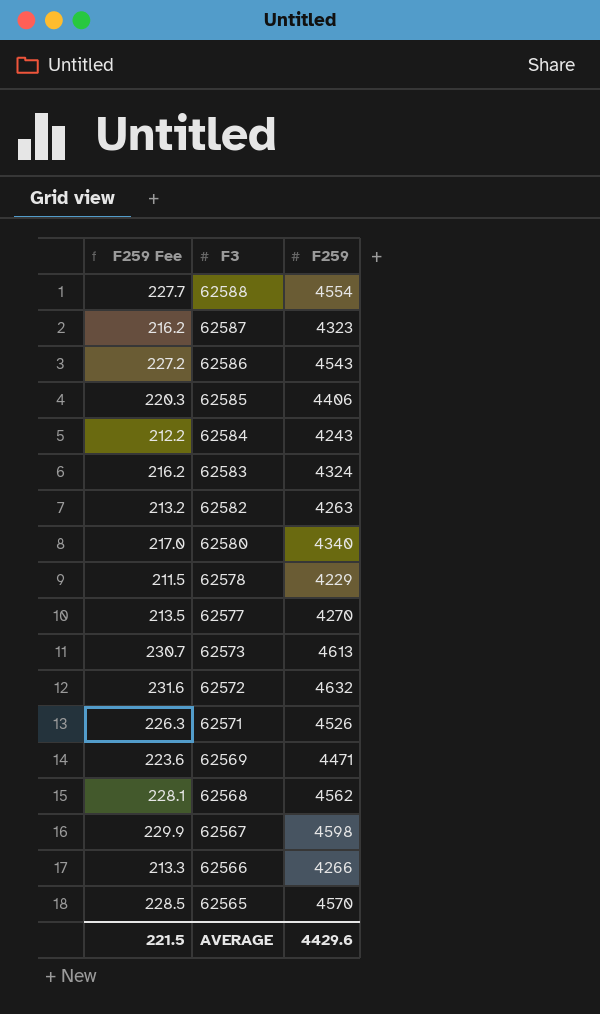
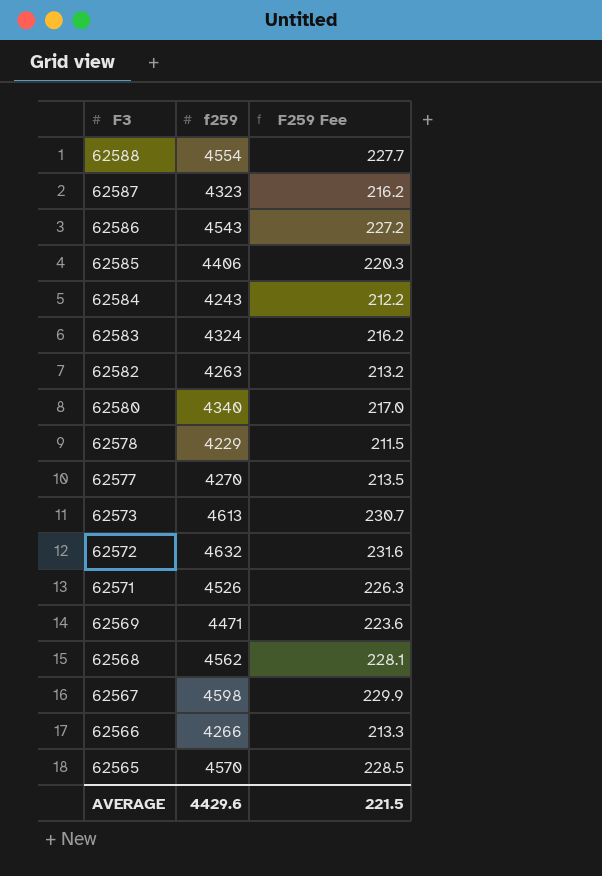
column name: F259 -> f259
column F259 Fee | position: 1 -> 3

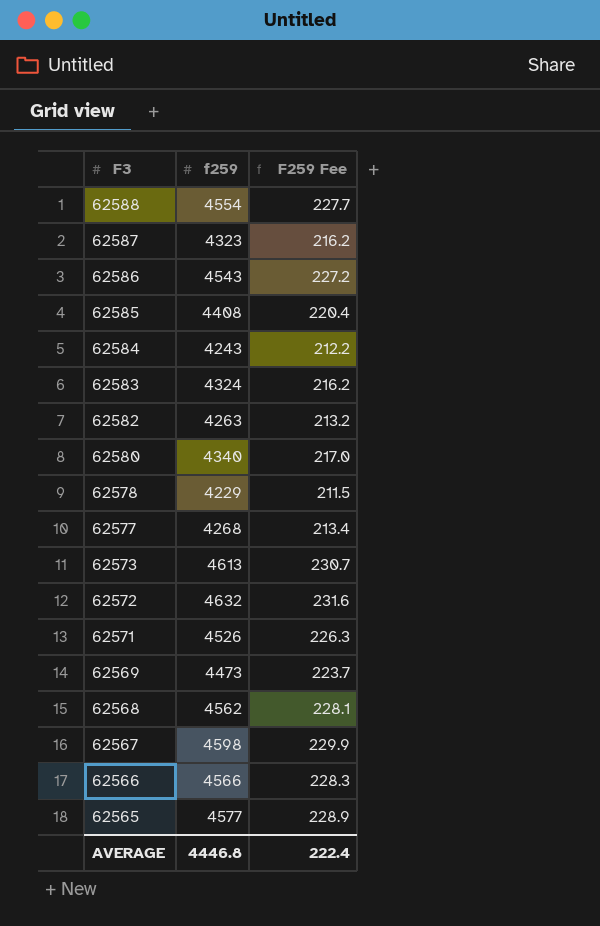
62585 | f259: 4406 -> 4408
62585 | F259 Fee: 220.3 -> 220.4
62577 | f259: 4270 -> 4268
62577 | F259 Fee: 213.5 -> 213.4
62569 | f259: 4471 -> 4473
62569 | F259 Fee: 223.6 -> 223.7
62566 | f259: 4266 -> 4566
62566 | F259 Fee: 213.3 -> 228.3
62565 | f259: 4570 -> 4577
62565 | F259 Fee: 228.5 -> 228.9
AVERAGE | f259: 4429.6 -> 4446.8
AVERAGE | F259 Fee: 221.5 -> 222.4

